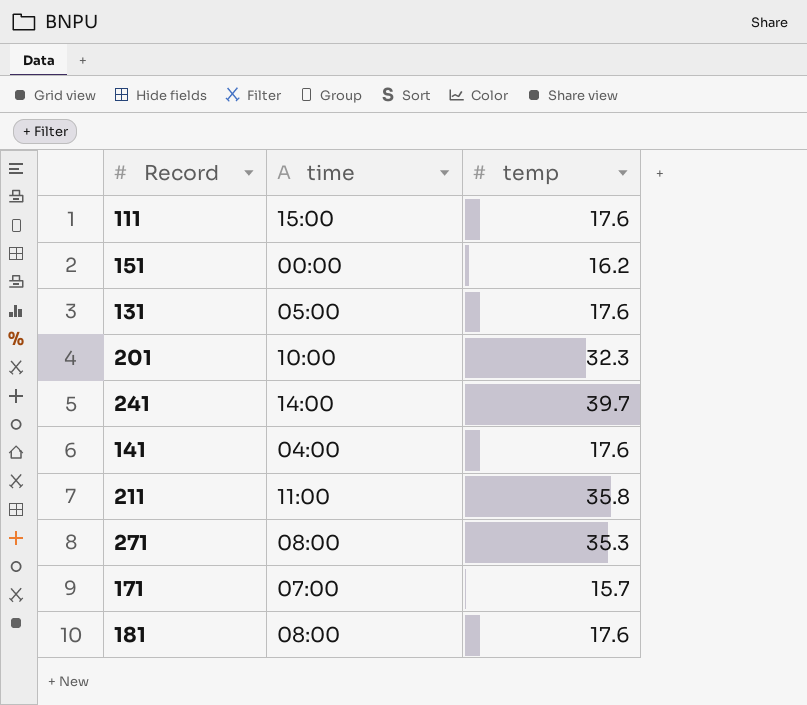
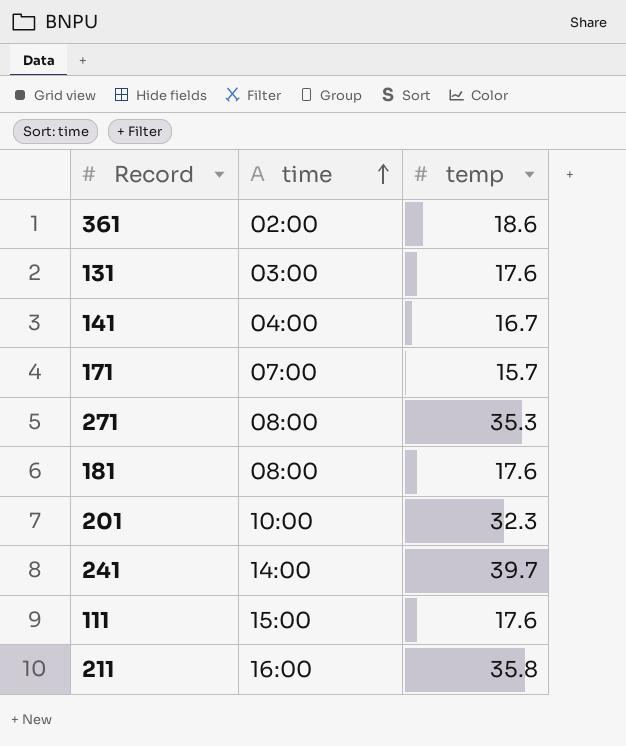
row order: none -> time ascending
row 151: 00:00 | 16.2 -> none
row 361: none -> 02:00 | 18.6
131 | time: 05:00 -> 03:00
141 | temp: 17.6 -> 16.7
211 | time: 11:00 -> 16:00

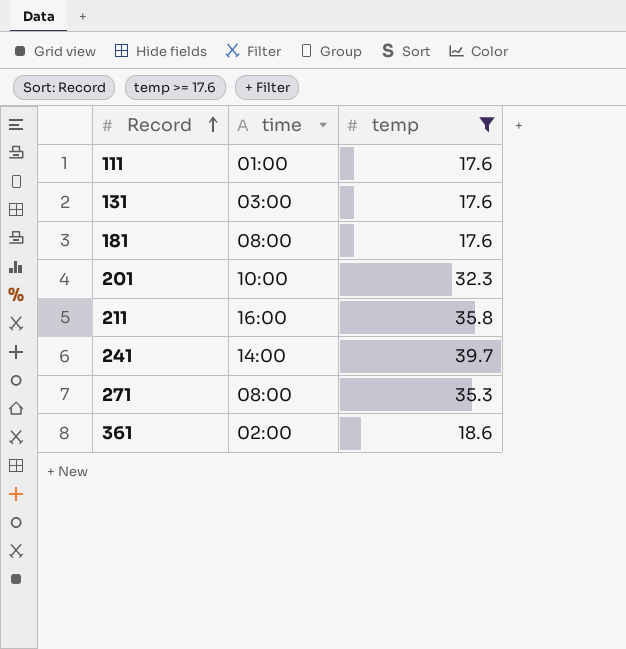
filter: none -> temp >= 17.6
row order: time ascending -> Record ascending
111 | time: 15:00 -> 01:00

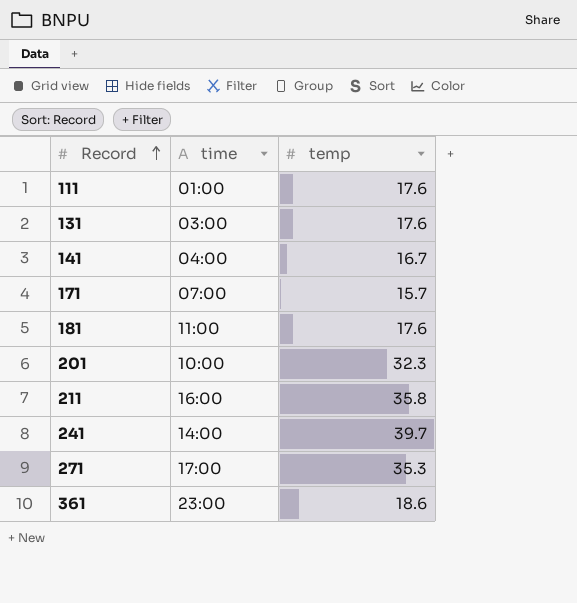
filter: temp >= 17.6 -> none
181 | time: 08:00 -> 11:00
271 | time: 08:00 -> 17:00
361 | time: 02:00 -> 23:00

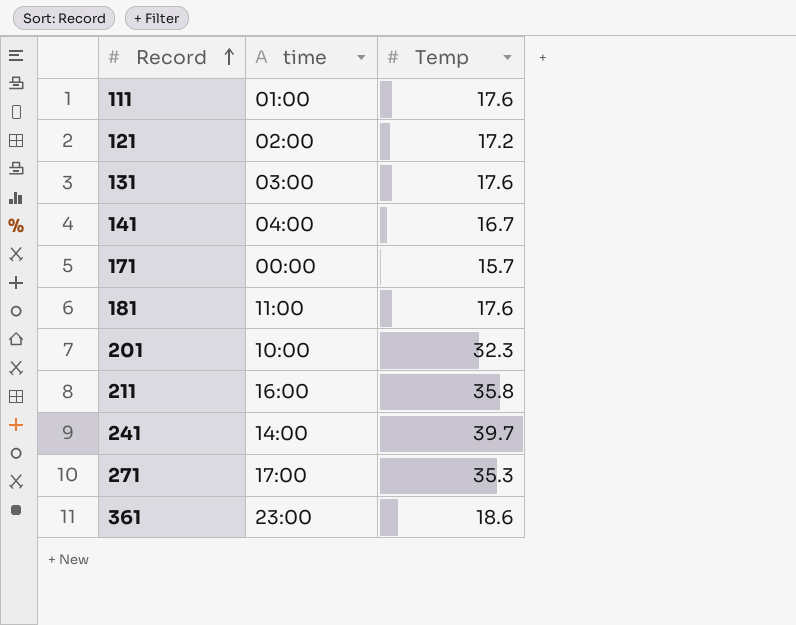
column name: temp -> Temp
row 121: none -> 02:00 | 17.2
171 | time: 07:00 -> 00:00

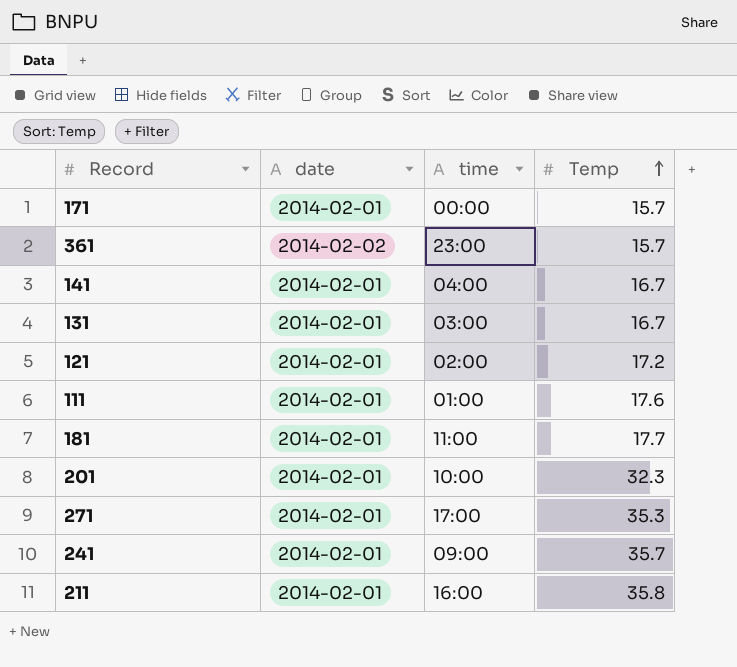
row order: Record ascending -> Temp ascending
column date | position: none -> 2
361 | Temp: 18.6 -> 15.7
131 | Temp: 17.6 -> 16.7
181 | Temp: 17.6 -> 17.7
241 | time: 14:00 -> 09:00
241 | Temp: 39.7 -> 35.7

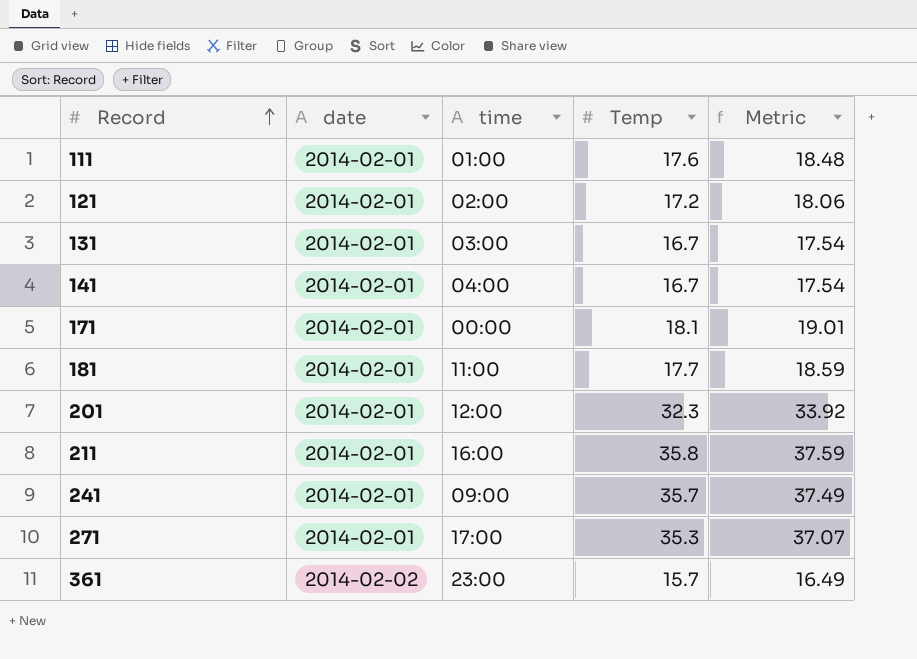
row order: Temp ascending -> Record ascending
column Metric | formula: none -> [Temp] * 1.05
171 | Temp: 15.7 -> 18.1
201 | time: 10:00 -> 12:00

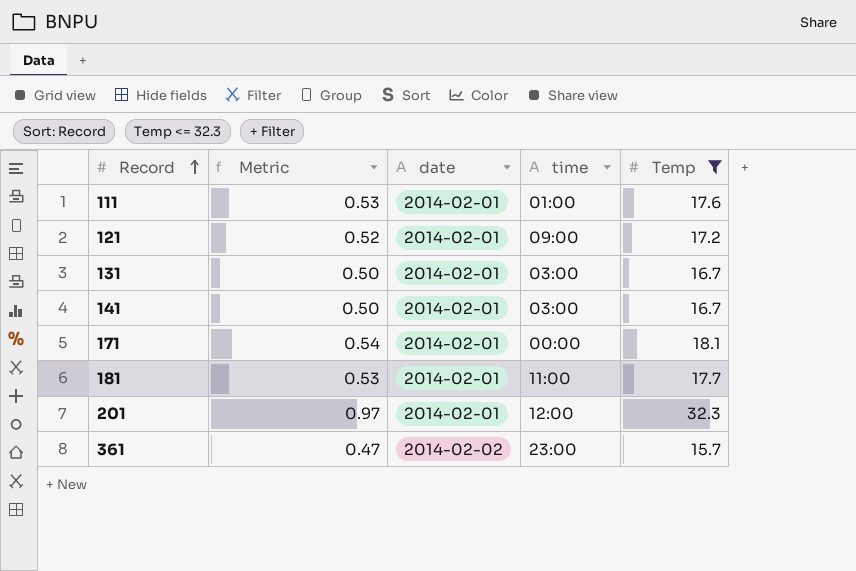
filter: none -> Temp <= 32.3
column Metric | formula: [Temp] * 1.05 -> [Temp] * 0.03
column Metric | position: 5 -> 2
121 | time: 02:00 -> 09:00
141 | time: 04:00 -> 03:00

